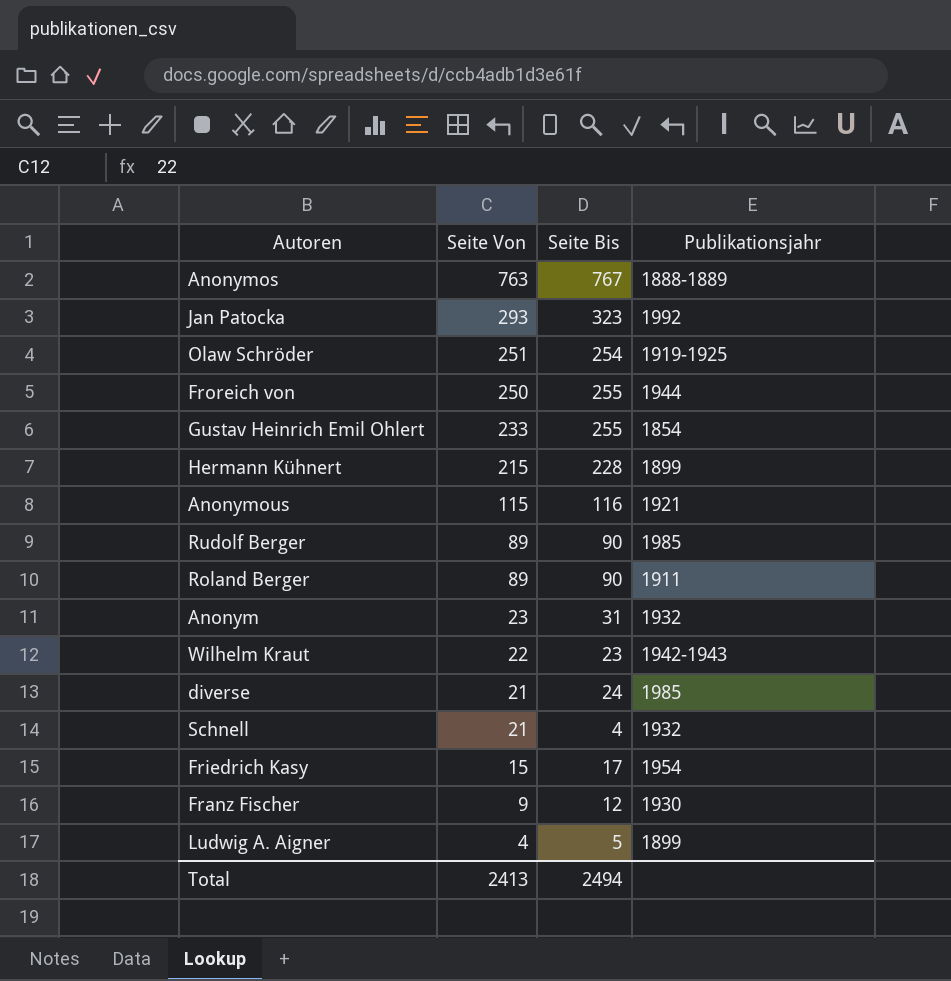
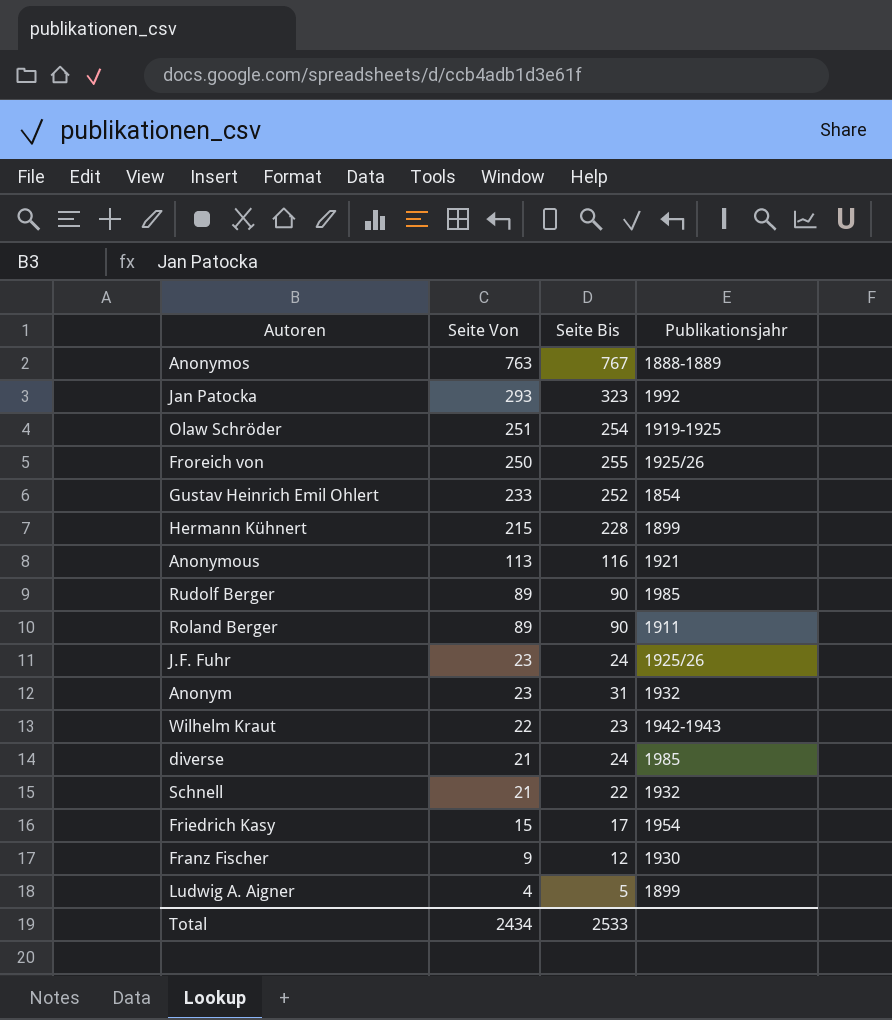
Froreich von | Publikationsjahr: 1944 -> 1925/26
Gustav Heinrich Emil Ohlert | Seite Bis: 255 -> 252
Anonymous | Seite Von: 115 -> 113
row J.F. Fuhr: none -> 23 | 24 | 1925/26
Schnell | Seite Bis: 4 -> 22
Total | Seite Von: 2413 -> 2434
Total | Seite Bis: 2494 -> 2533

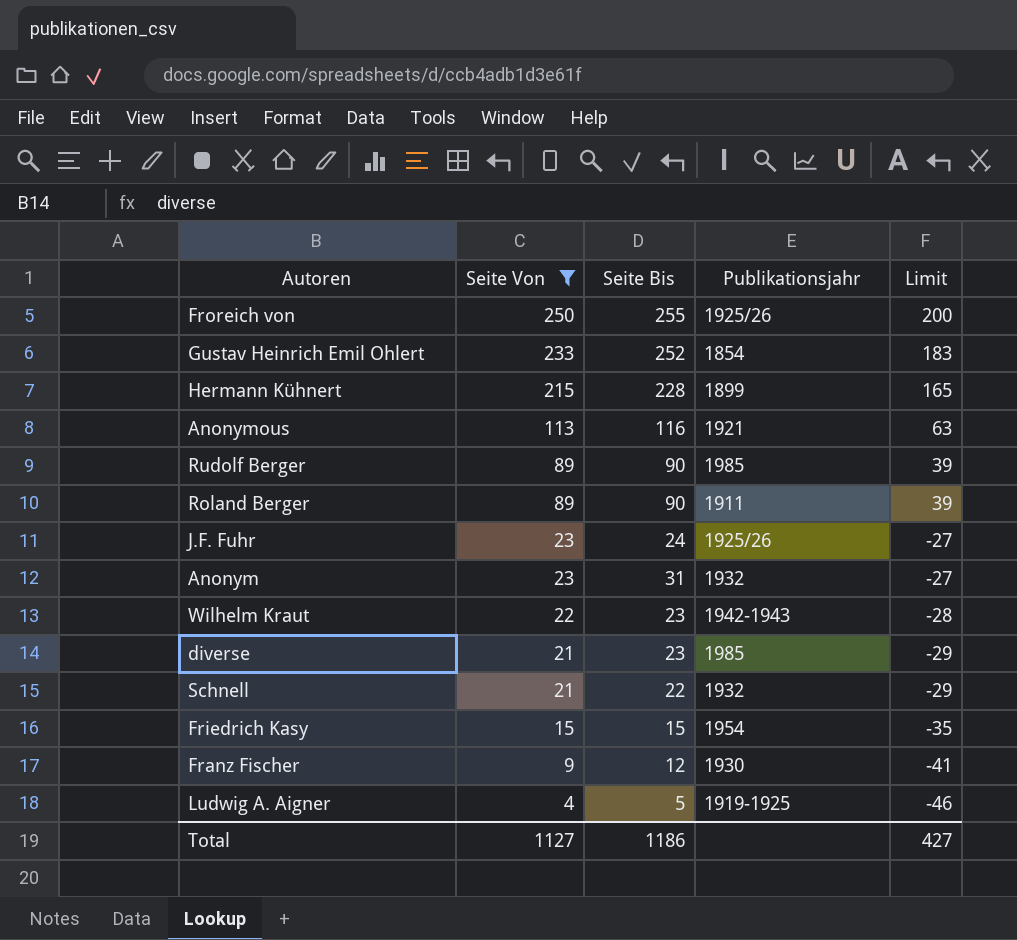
filter: none -> Seite Von <= 250
column Limit | formula: none -> [Seite Von] - 50
diverse | Seite Bis: 24 -> 23
Friedrich Kasy | Seite Bis: 17 -> 15
Ludwig A. Aigner | Publikationsjahr: 1899 -> 1919-1925
Total | Seite Von: 2434 -> 1127
Total | Seite Bis: 2533 -> 1186

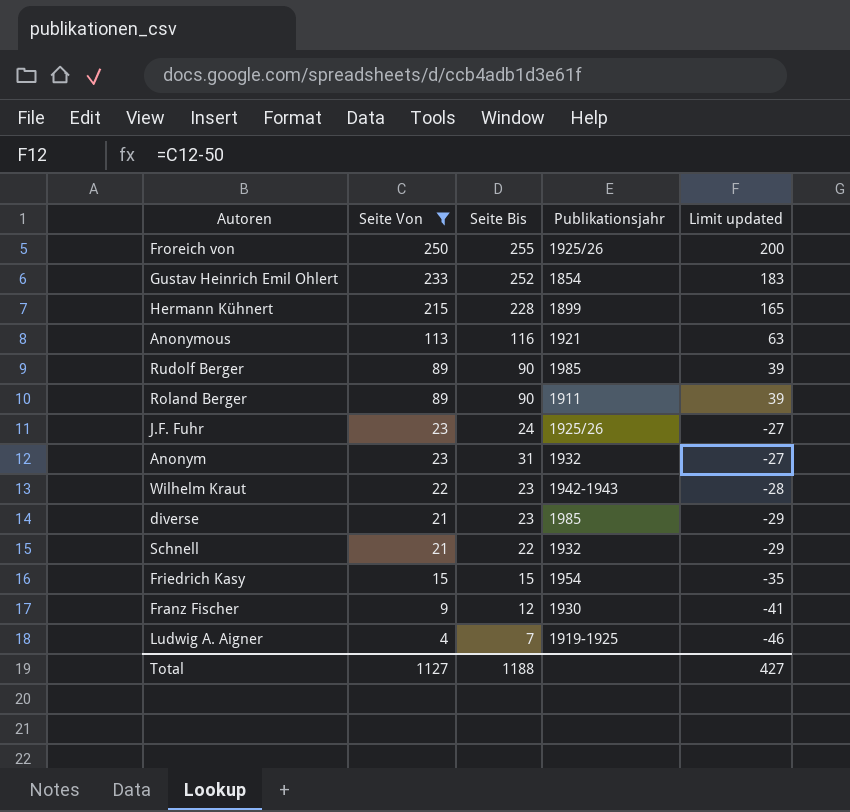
column name: Limit -> Limit updated
Ludwig A. Aigner | Seite Bis: 5 -> 7
Total | Seite Bis: 1186 -> 1188

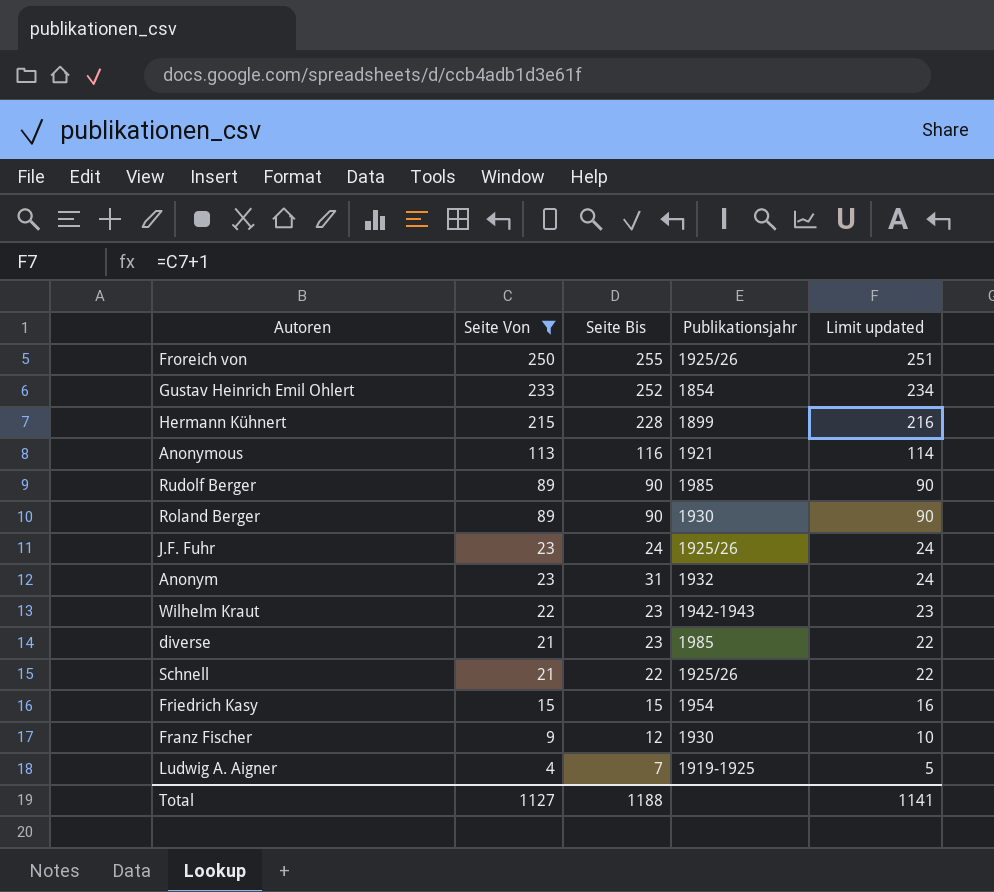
column Limit updated | formula: [Seite Von] - 50 -> [Seite Von] + 1
Roland Berger | Publikationsjahr: 1911 -> 1930
Schnell | Publikationsjahr: 1932 -> 1925/26
Total | Limit updated: 427 -> 1141

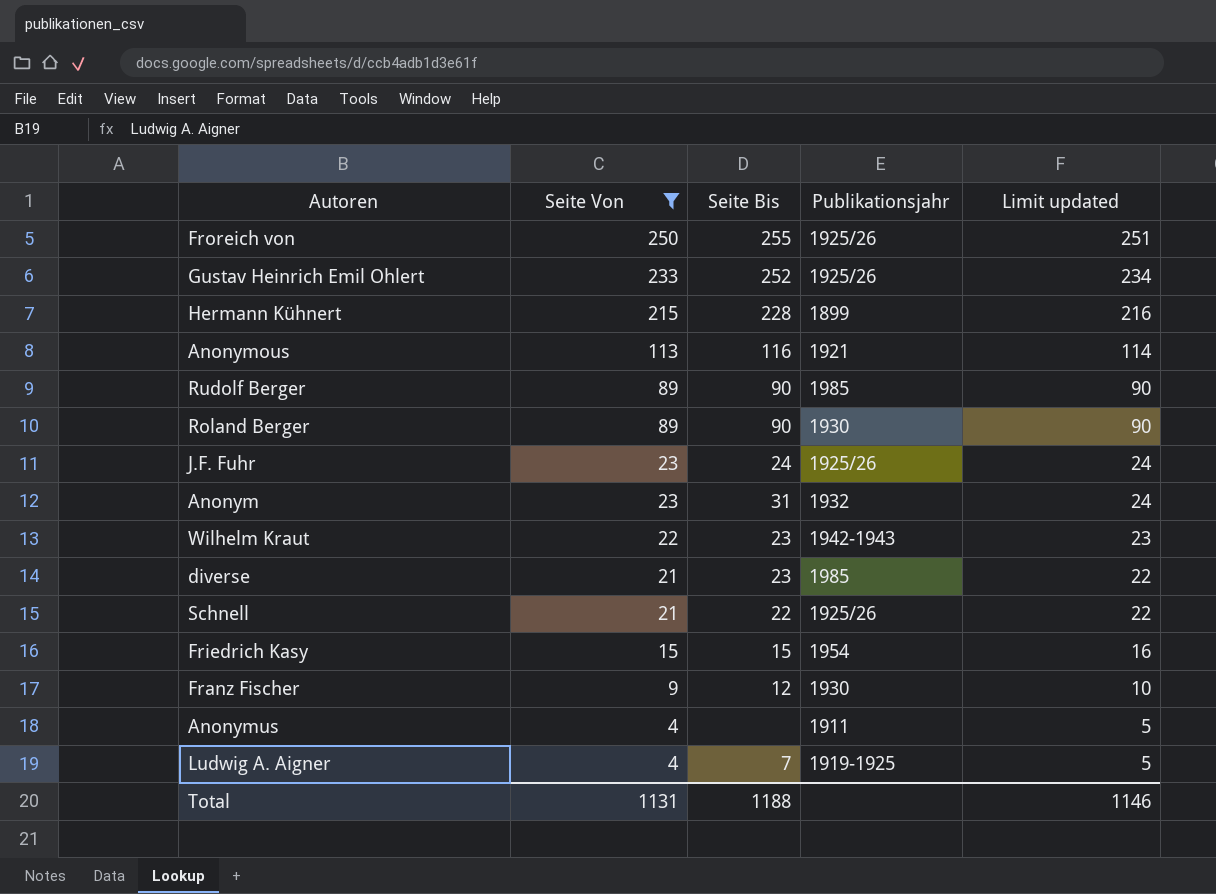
Gustav Heinrich Emil Ohlert | Publikationsjahr: 1854 -> 1925/26
row Anonymus: none -> 4 | none | 1911 | 5
Total | Seite Von: 1127 -> 1131
Total | Limit updated: 1141 -> 1146

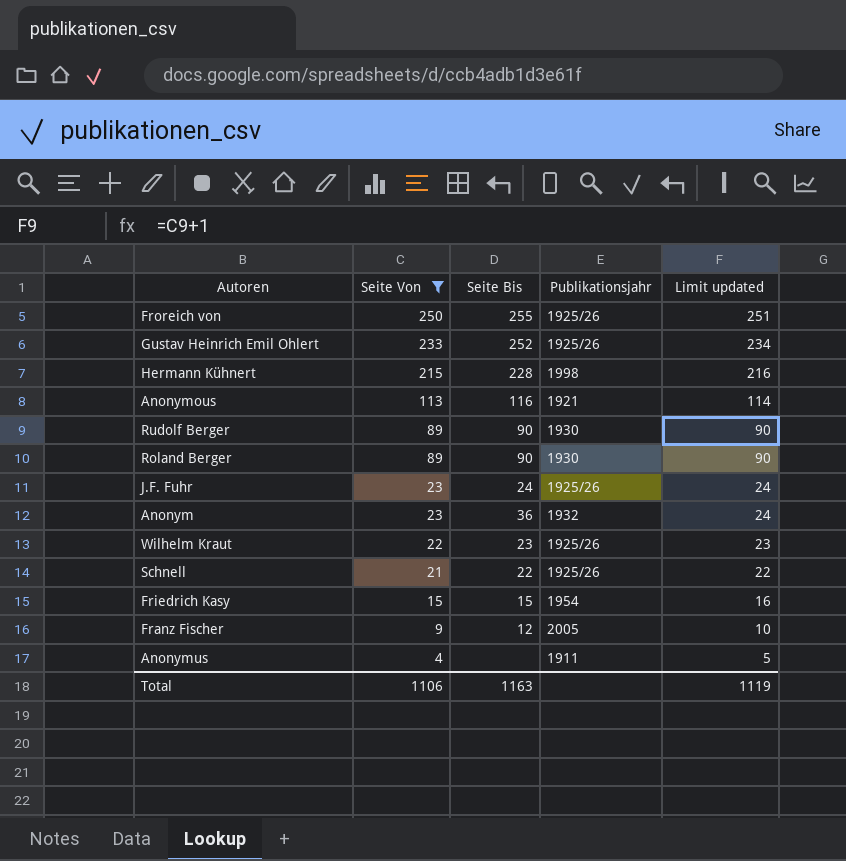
row diverse: 21 | 23 | 1985 | 22 -> none
row Ludwig A. Aigner: 4 | 7 | 1919-1925 | 5 -> none
Hermann Kühnert | Publikationsjahr: 1899 -> 1998
Rudolf Berger | Publikationsjahr: 1985 -> 1930
Anonym | Seite Bis: 31 -> 36
Wilhelm Kraut | Publikationsjahr: 1942-1943 -> 1925/26
Franz Fischer | Publikationsjahr: 1930 -> 2005
Total | Seite Von: 1131 -> 1106
Total | Seite Bis: 1188 -> 1163
Total | Limit updated: 1146 -> 1119

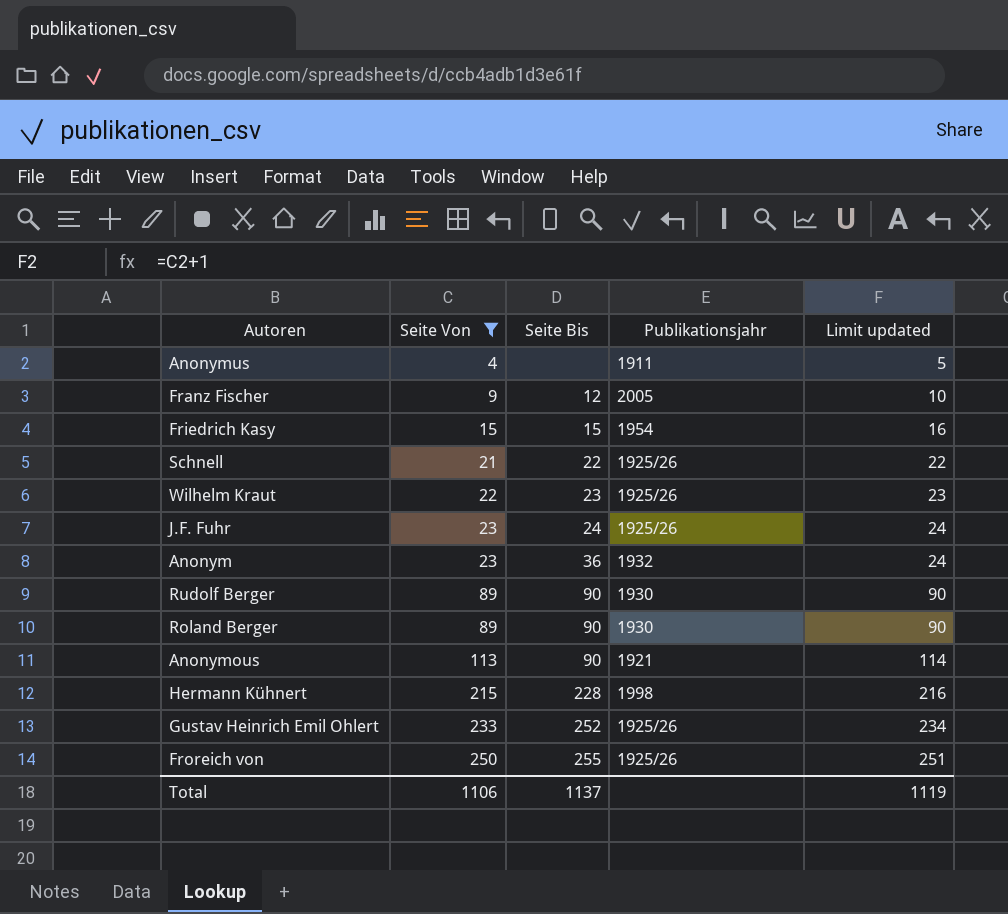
row order: Seite Von descending -> Seite Von ascending
Anonymous | Seite Bis: 116 -> 90
Total | Seite Bis: 1163 -> 1137

